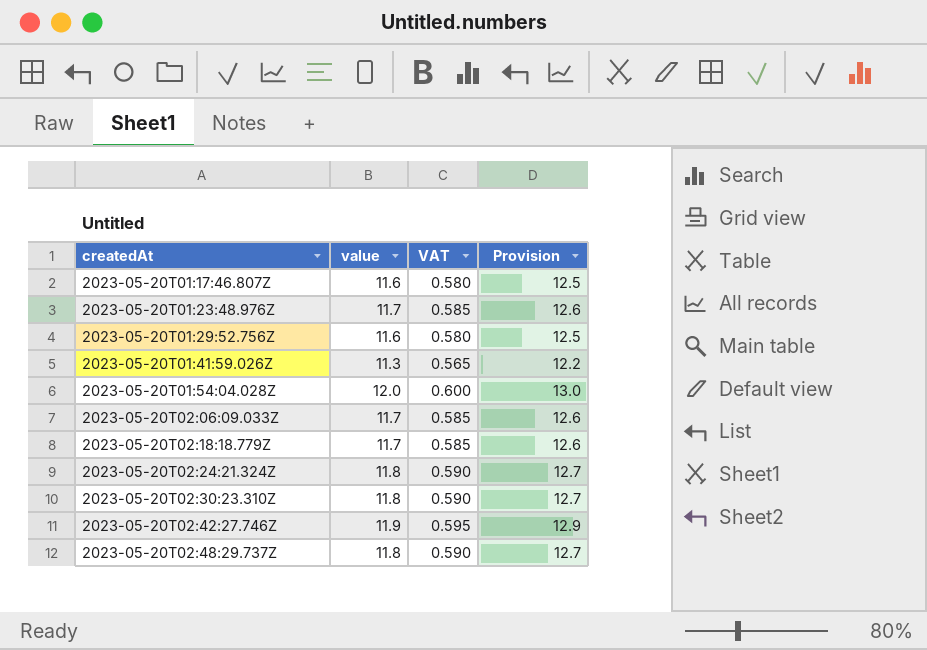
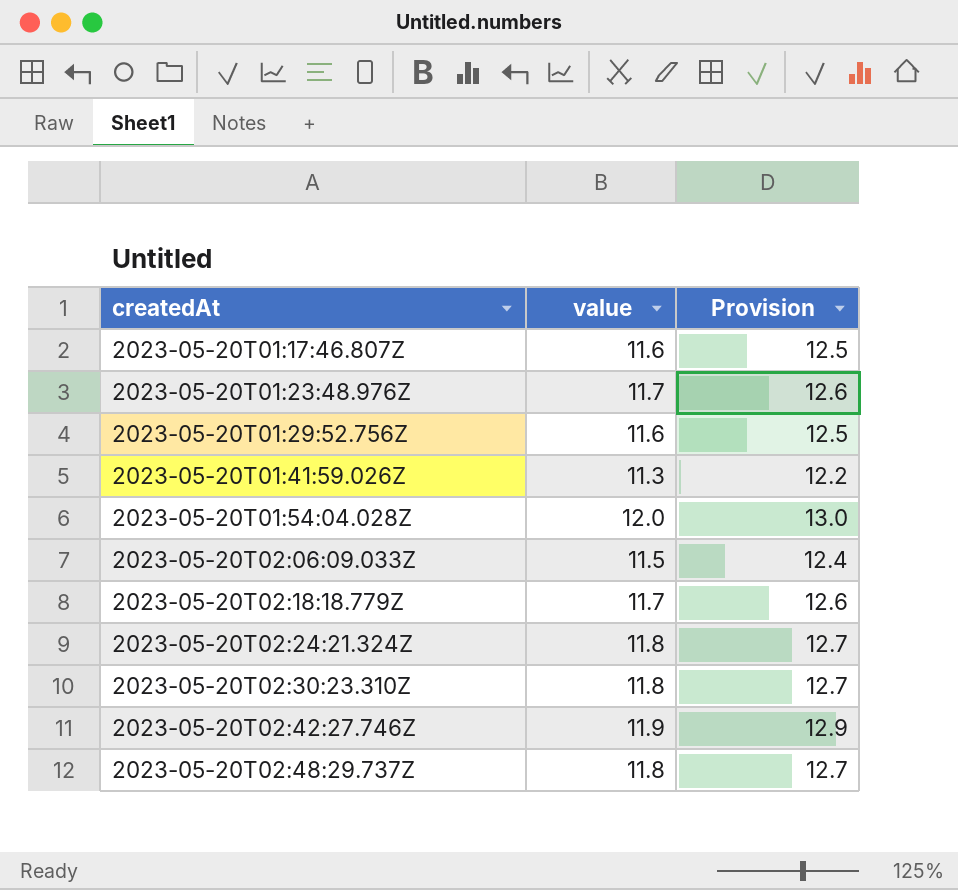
column VAT | formula: [value] * 0.05 -> none
2023-05-20T02:06:09.033Z | value: 11.7 -> 11.5
2023-05-20T02:06:09.033Z | Provision: 12.6 -> 12.4

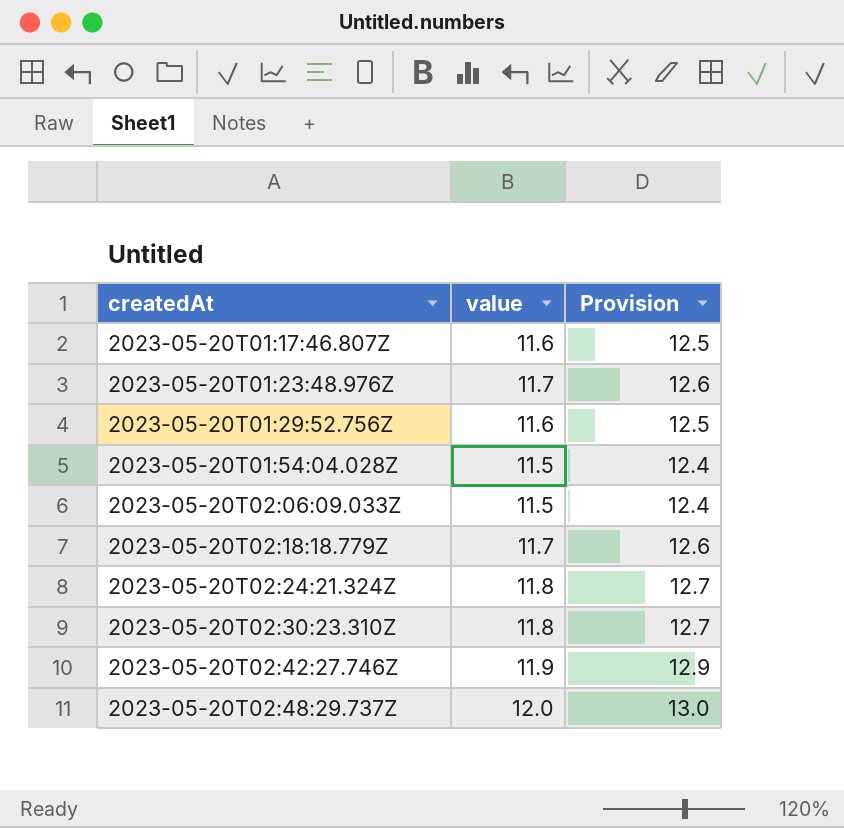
row 2023-05-20T01:41:59.026Z: 11.3 | 12.2 -> none
2023-05-20T01:54:04.028Z | value: 12.0 -> 11.5
2023-05-20T01:54:04.028Z | Provision: 13.0 -> 12.4
2023-05-20T02:48:29.737Z | value: 11.8 -> 12.0
2023-05-20T02:48:29.737Z | Provision: 12.7 -> 13.0

